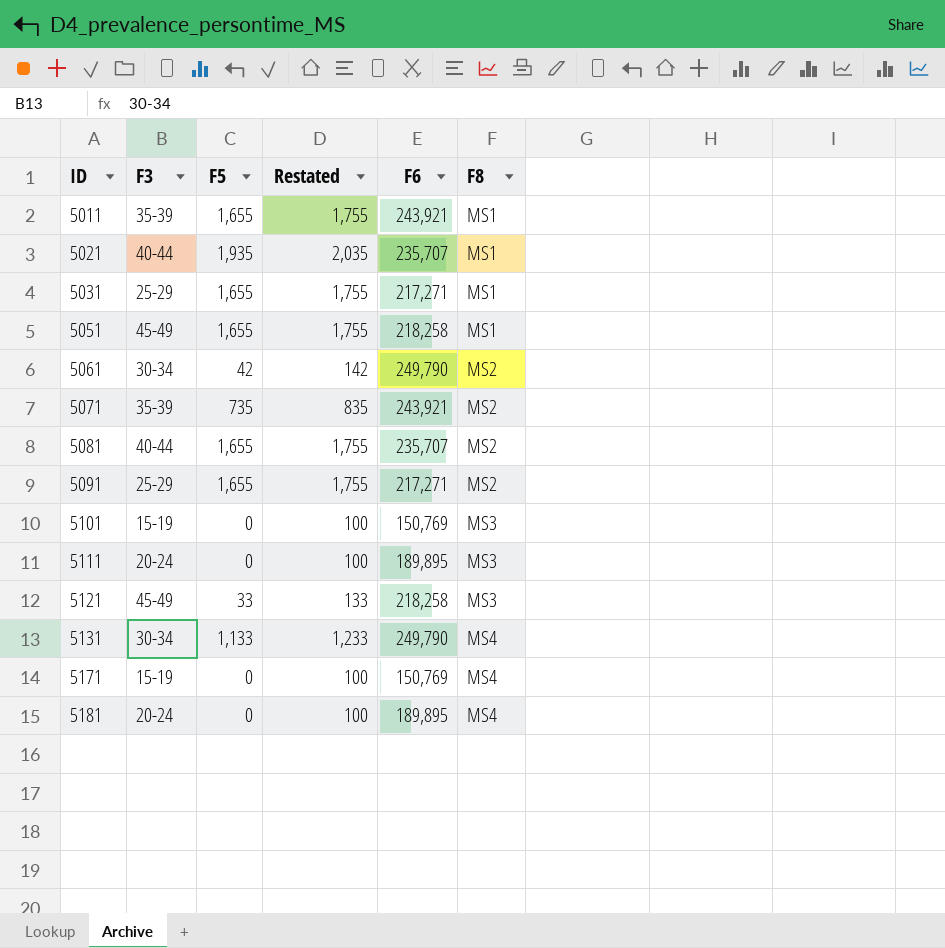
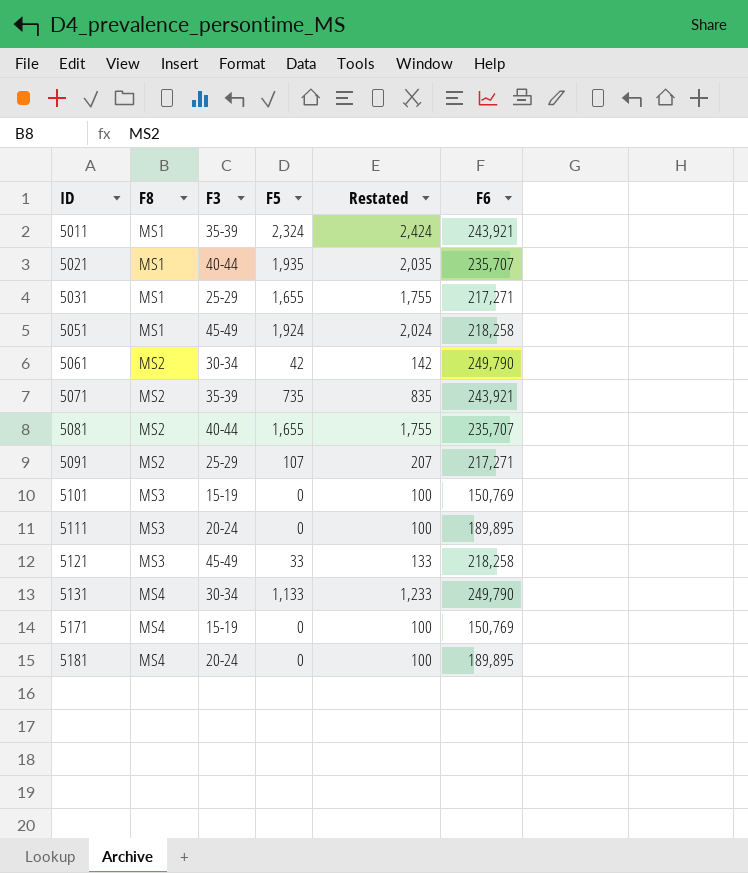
column F8 | position: 6 -> 2
5011 | F5: 1,655 -> 2,324
5011 | Restated: 1,755 -> 2,424
5051 | F5: 1,655 -> 1,924
5051 | Restated: 1,755 -> 2,024
5091 | F5: 1,655 -> 107
5091 | Restated: 1,755 -> 207

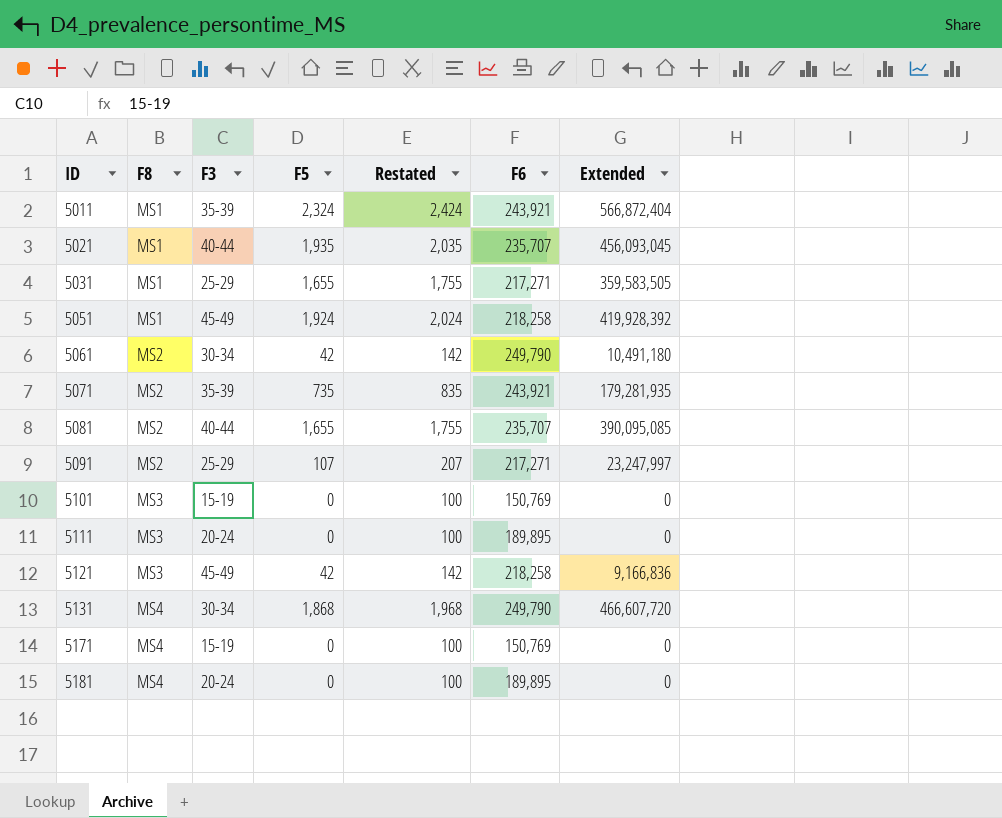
column Extended | formula: none -> [F5] * [F6]
5121 | F5: 33 -> 42
5121 | Restated: 133 -> 142
5131 | F5: 1,133 -> 1,868
5131 | Restated: 1,233 -> 1,968

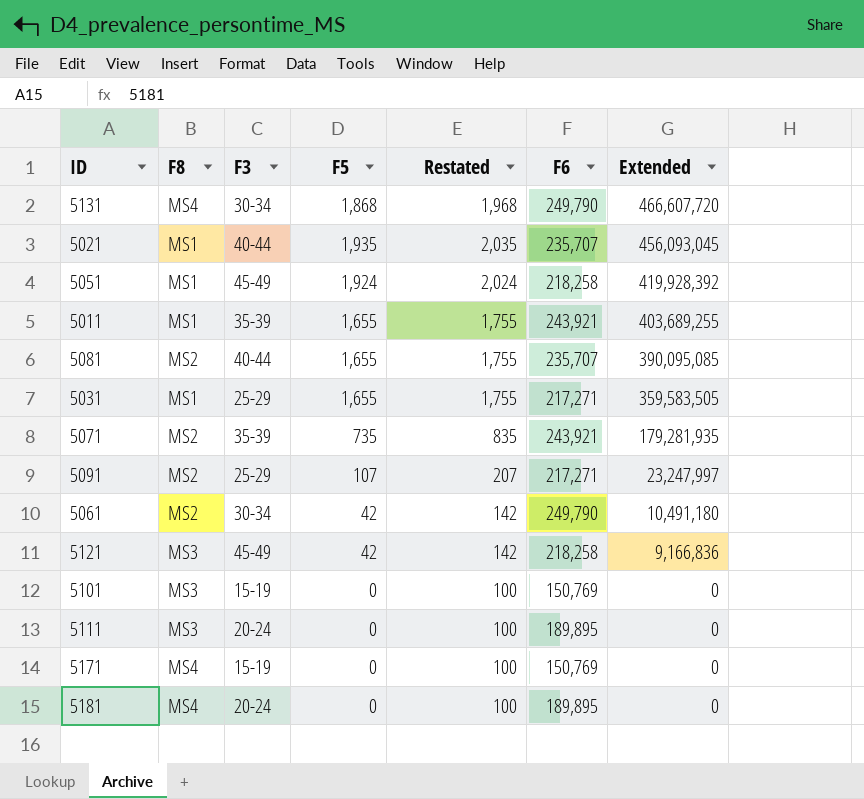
row order: ID ascending -> Extended descending
5011 | F5: 2,324 -> 1,655
5011 | Restated: 2,424 -> 1,755
5011 | Extended: 566,872,404 -> 403,689,255

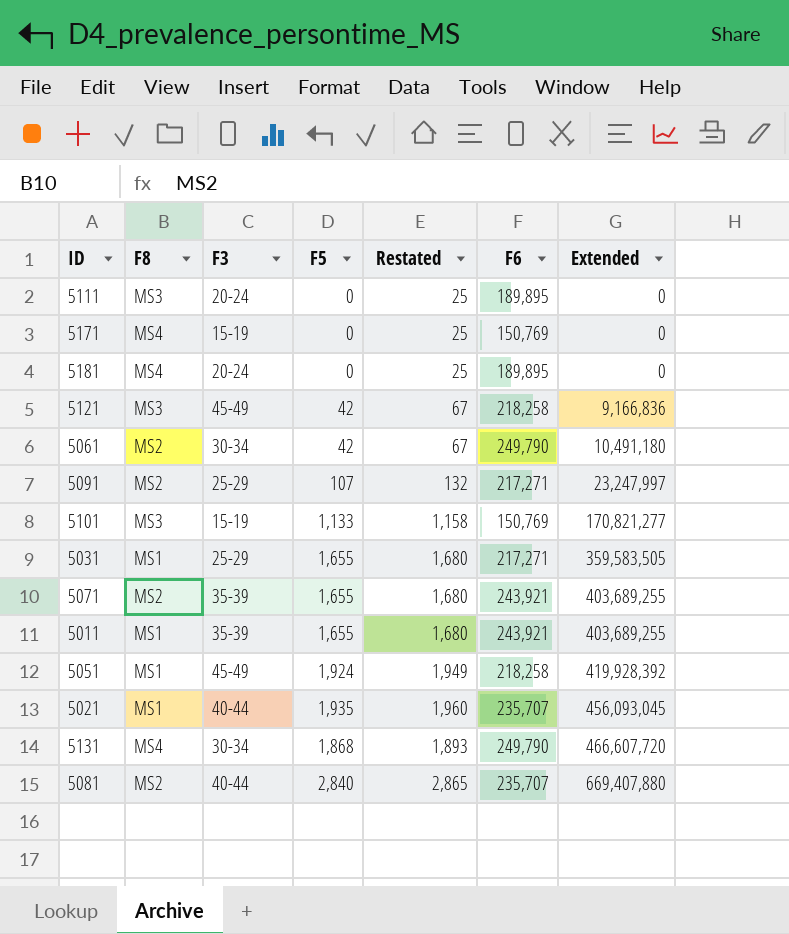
row order: Extended descending -> Extended ascending
column Restated | formula: [F5] + 100 -> [F5] + 25
5101 | F5: 0 -> 1,133
5101 | Extended: 0 -> 170,821,277
5071 | F5: 735 -> 1,655
5071 | Extended: 179,281,935 -> 403,689,255
5081 | F5: 1,655 -> 2,840
5081 | Extended: 390,095,085 -> 669,407,880

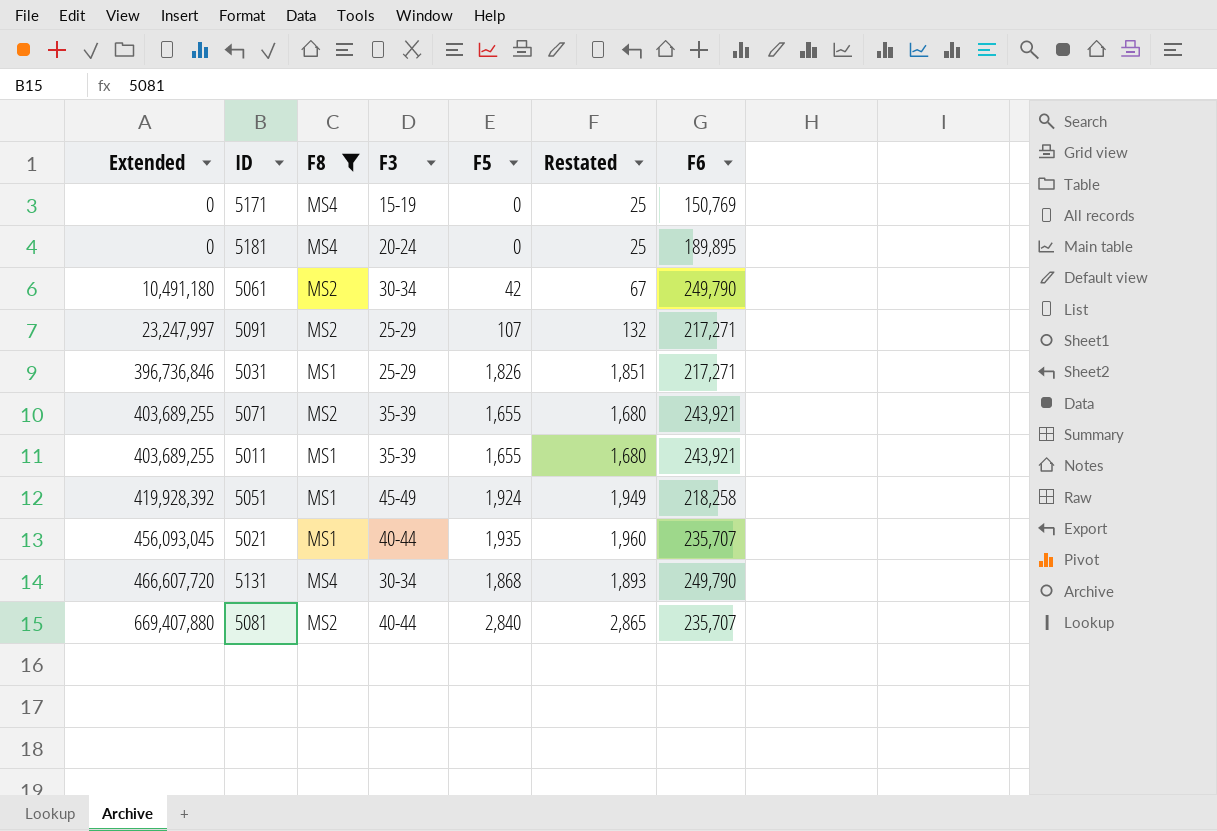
filter: none -> F8 != MS3
column Extended | position: 7 -> 1
5031 | Extended: 359,583,505 -> 396,736,846
5031 | F5: 1,655 -> 1,826
5031 | Restated: 1,680 -> 1,851

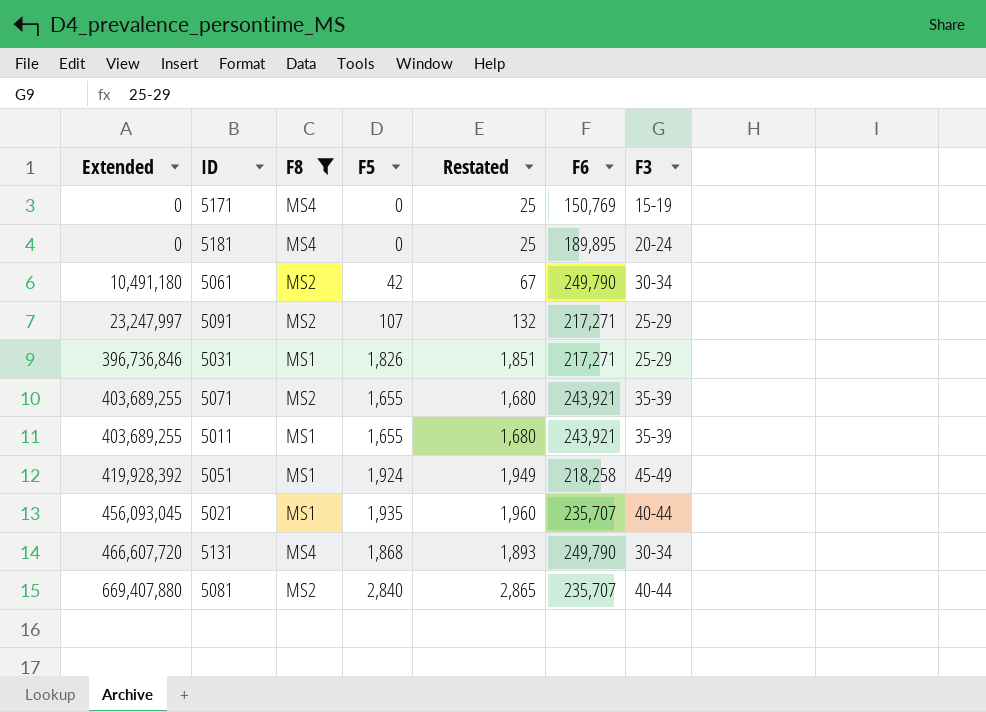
column F3 | position: 4 -> 7

